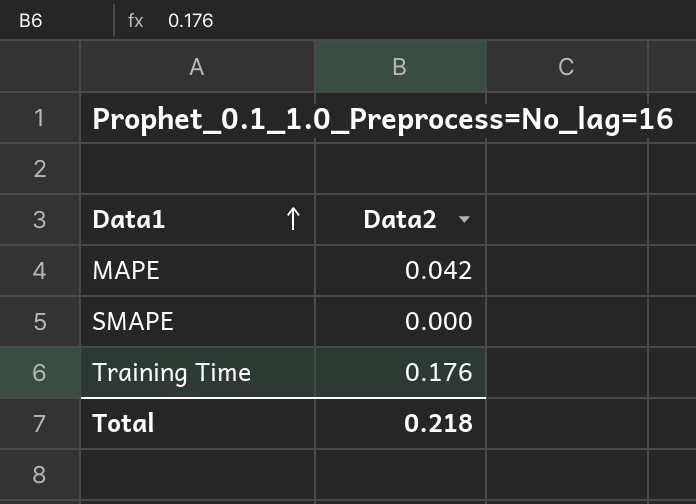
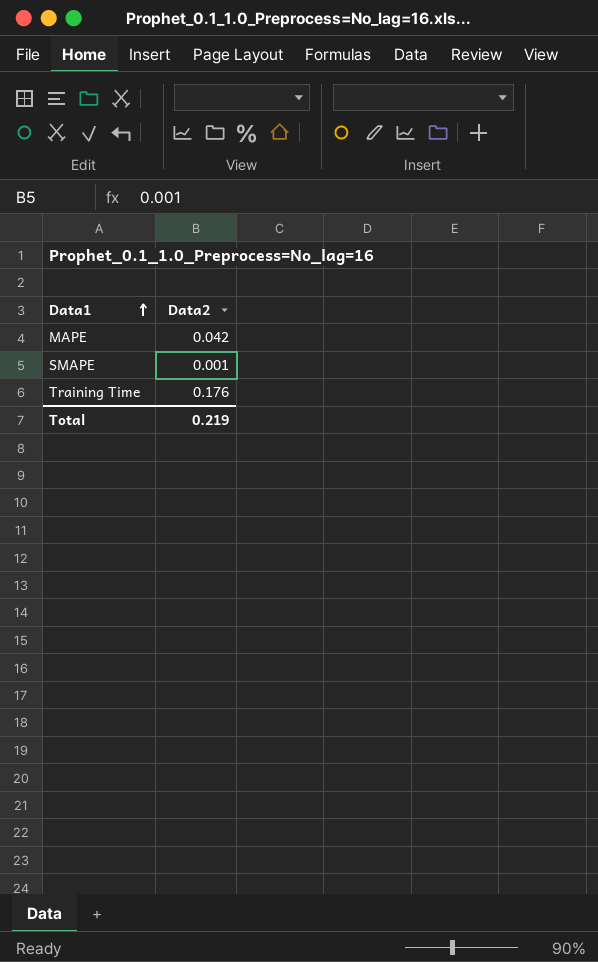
SMAPE | Data2: 0.000 -> 0.001
Total | Data2: 0.218 -> 0.219

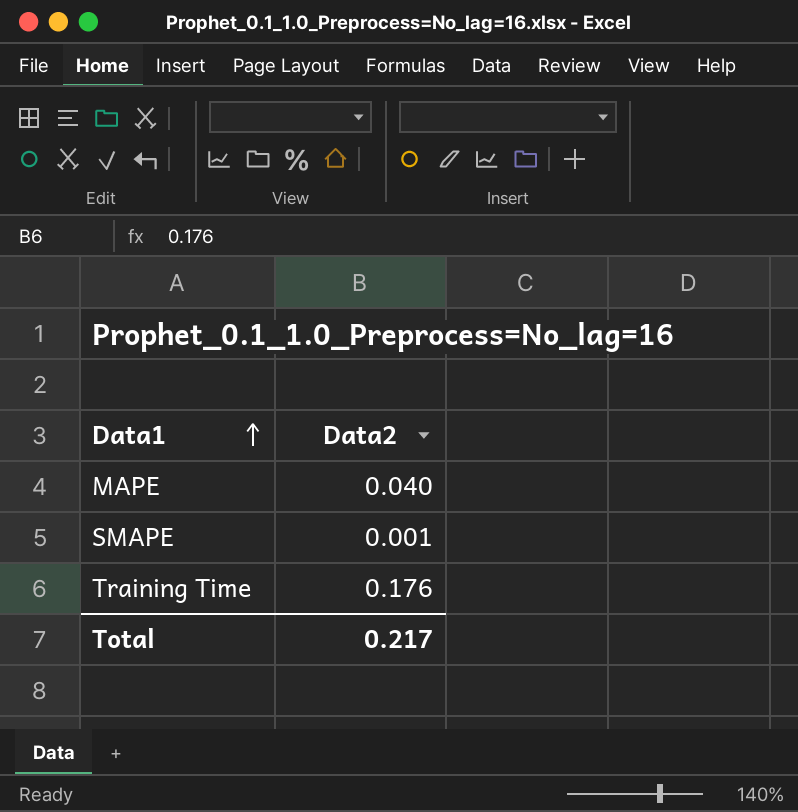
MAPE | Data2: 0.042 -> 0.040
Total | Data2: 0.219 -> 0.217

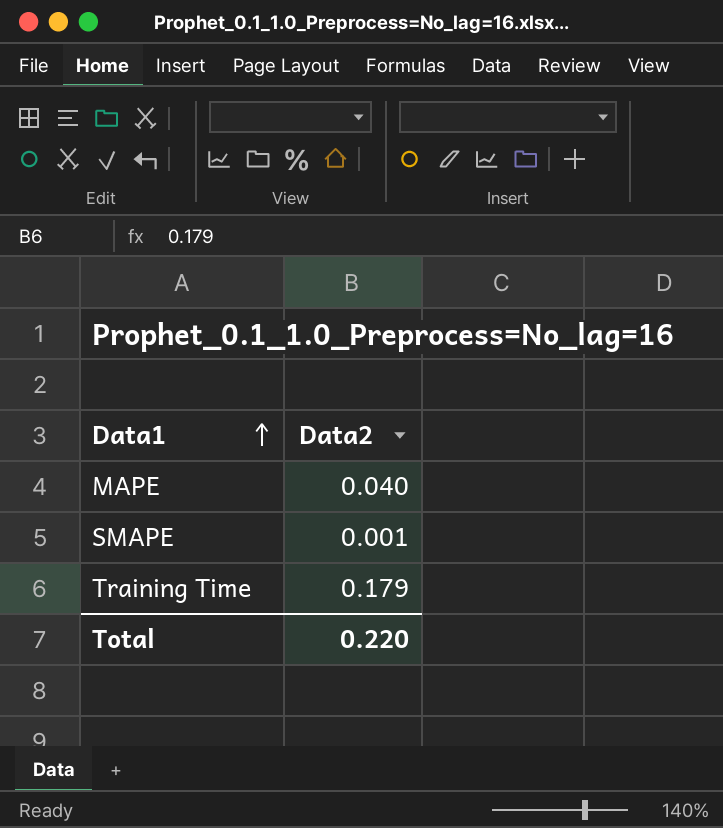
Training Time | Data2: 0.176 -> 0.179
Total | Data2: 0.217 -> 0.220

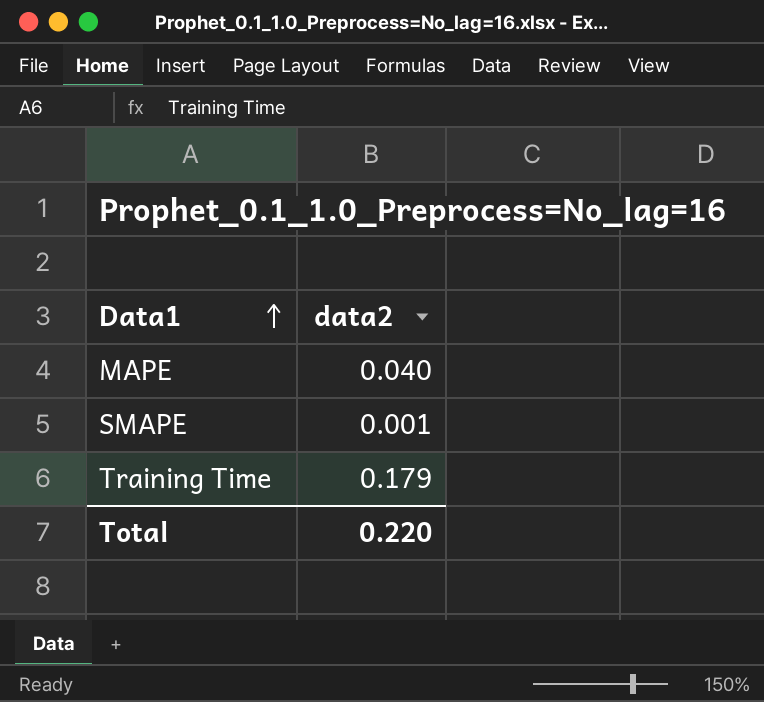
column name: Data2 -> data2

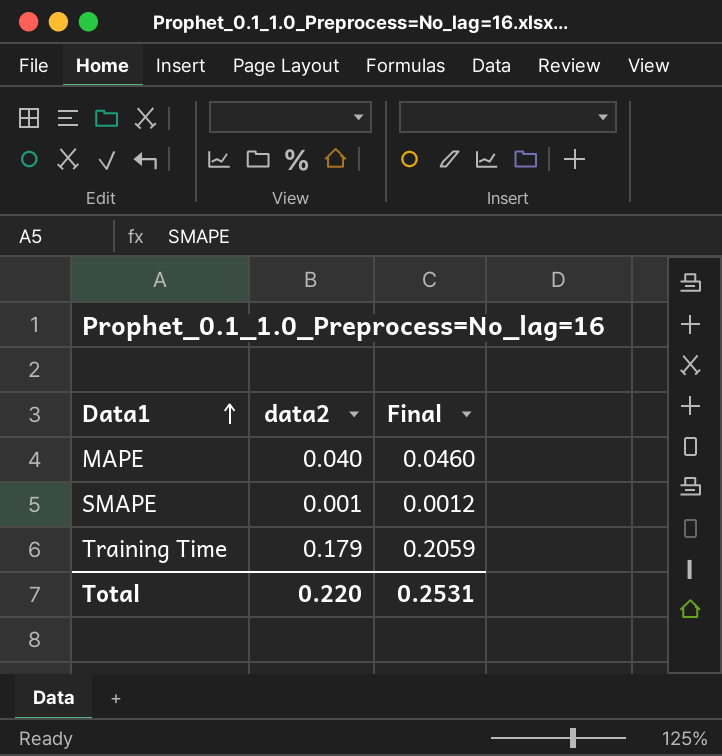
column Final | formula: none -> [data2] * 1.15

